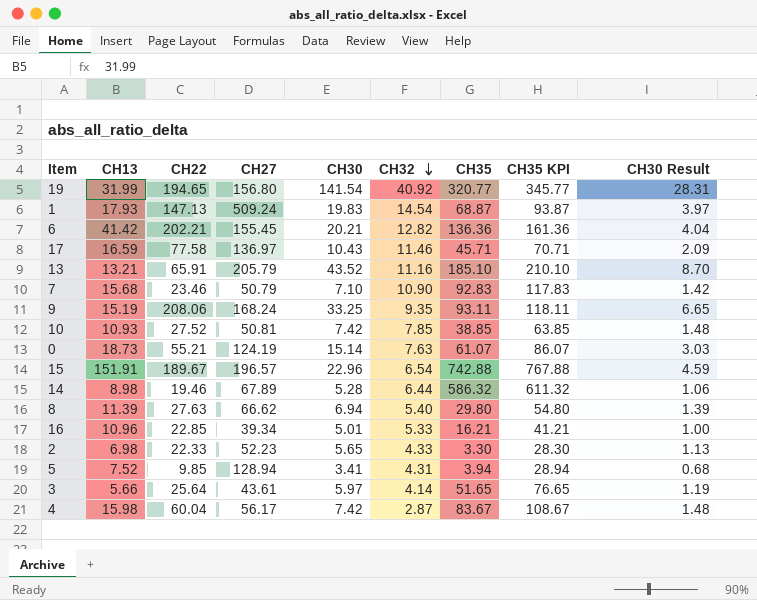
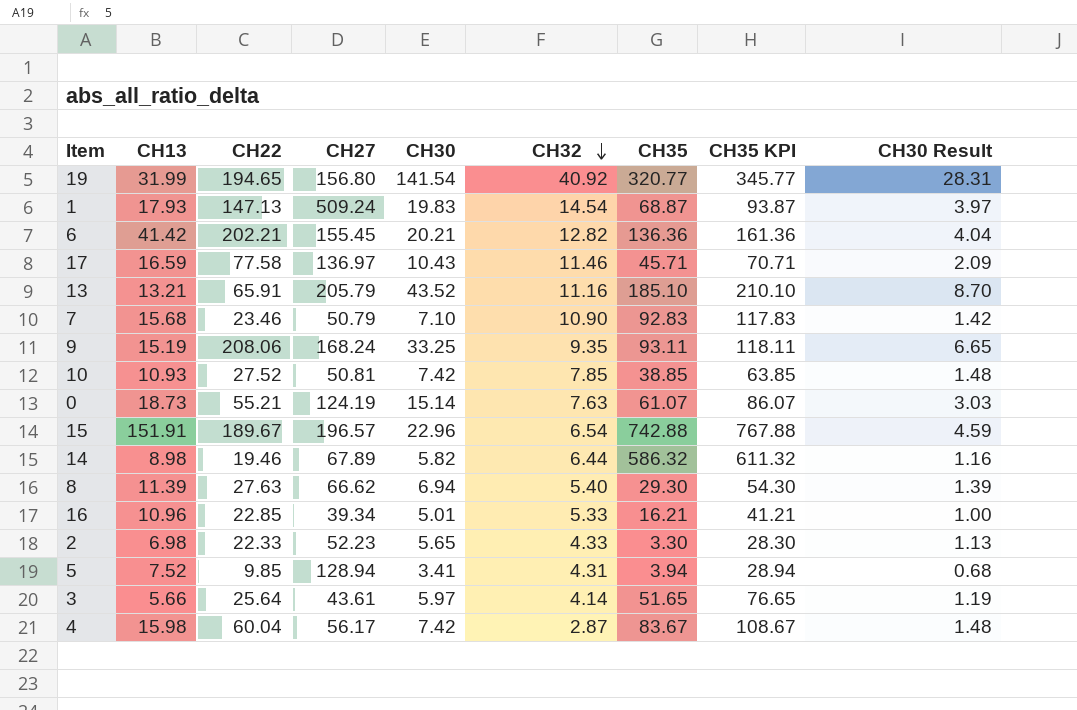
14 | CH30: 5.28 -> 5.82
14 | CH30 Result: 1.06 -> 1.16
8 | CH35: 29.80 -> 29.30
8 | CH35 KPI: 54.80 -> 54.30

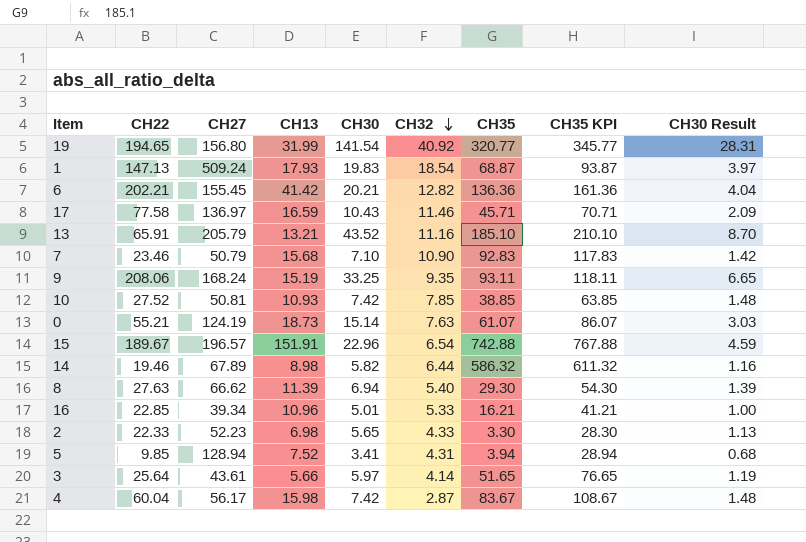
column CH13 | position: 2 -> 4
1 | CH32: 14.54 -> 18.54

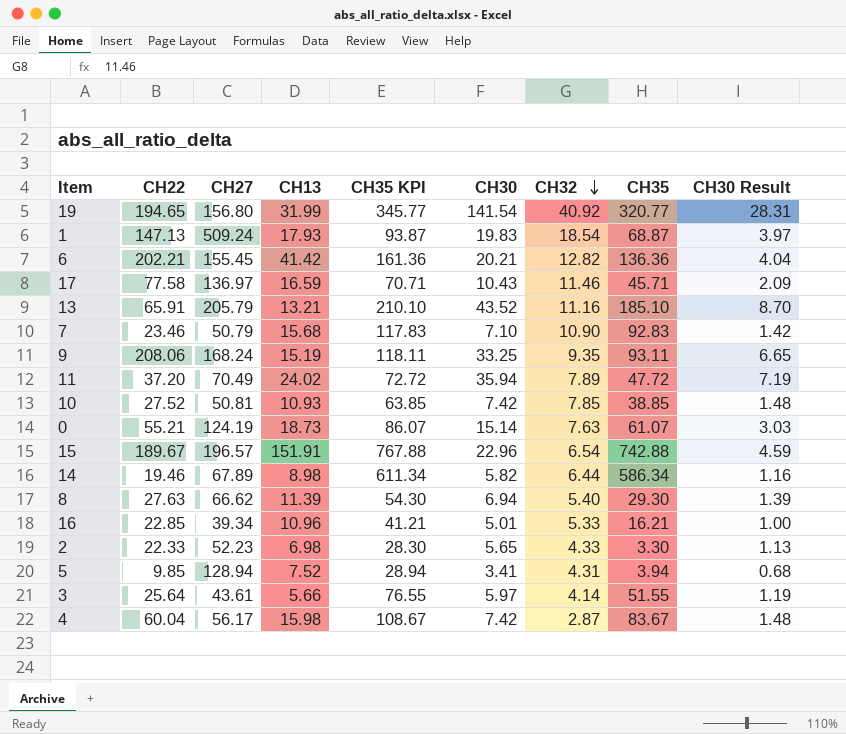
column CH35 KPI | position: 8 -> 5
row 11: none -> 37.20 | 70.49 | 24.02 | 72.72 | 35.94 | 7.89 | 47.72 | 7.19
14 | CH35 KPI: 611.32 -> 611.34
14 | CH35: 586.32 -> 586.34
3 | CH35 KPI: 76.65 -> 76.55
3 | CH35: 51.65 -> 51.55

